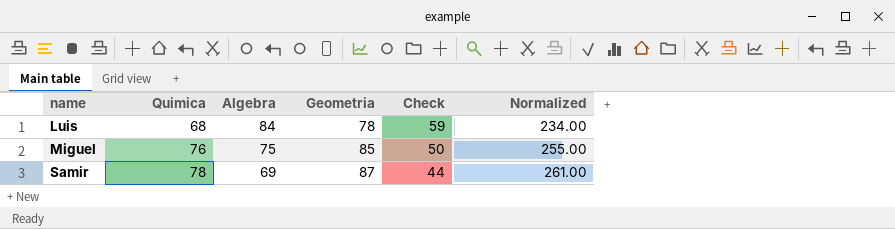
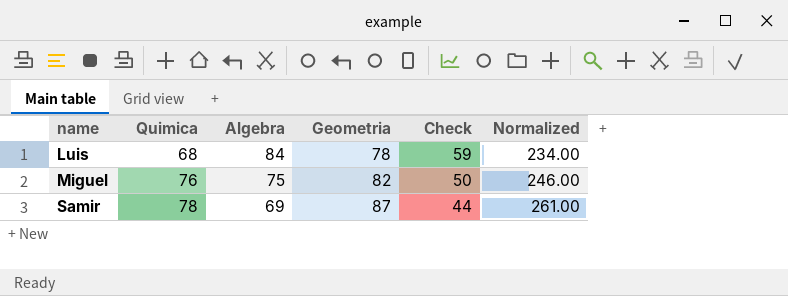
Miguel | Geometria: 85 -> 82
Miguel | Normalized: 255.00 -> 246.00

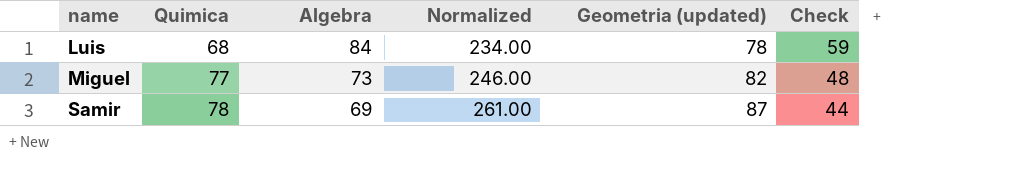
column Normalized | position: 6 -> 4
column name: Geometria -> Geometria (updated)
Miguel | Quimica: 76 -> 77
Miguel | Algebra: 75 -> 73
Miguel | Check: 50 -> 48

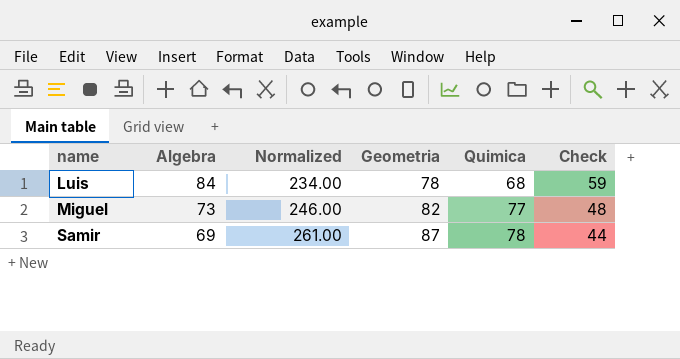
column name: Geometria (updated) -> Geometria
column Quimica | position: 2 -> 5

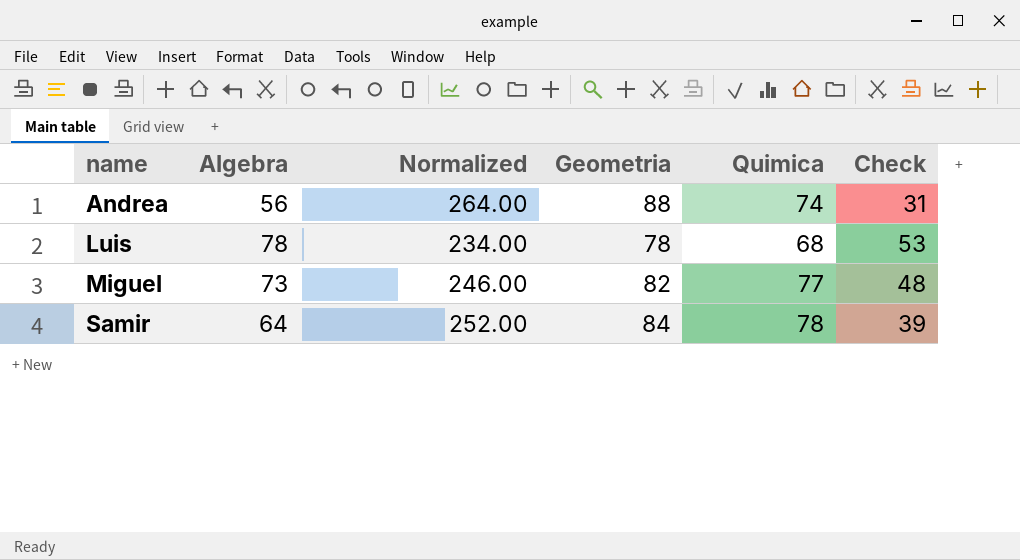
row Andrea: none -> 56 | 264.00 | 88 | 74 | 31
Luis | Algebra: 84 -> 78
Luis | Check: 59 -> 53
Samir | Algebra: 69 -> 64
Samir | Normalized: 261.00 -> 252.00
Samir | Geometria: 87 -> 84
Samir | Check: 44 -> 39

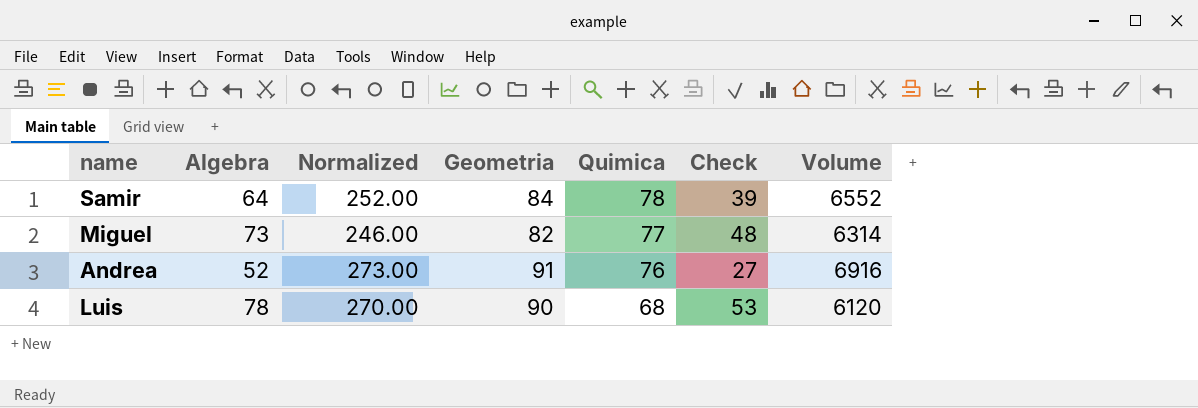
row order: name ascending -> Quimica descending
column Volume | formula: none -> [Geometria] * [Quimica]
Andrea | Algebra: 56 -> 52
Andrea | Normalized: 264.00 -> 273.00
Andrea | Geometria: 88 -> 91
Andrea | Quimica: 74 -> 76
Andrea | Check: 31 -> 27
Luis | Normalized: 234.00 -> 270.00
Luis | Geometria: 78 -> 90

